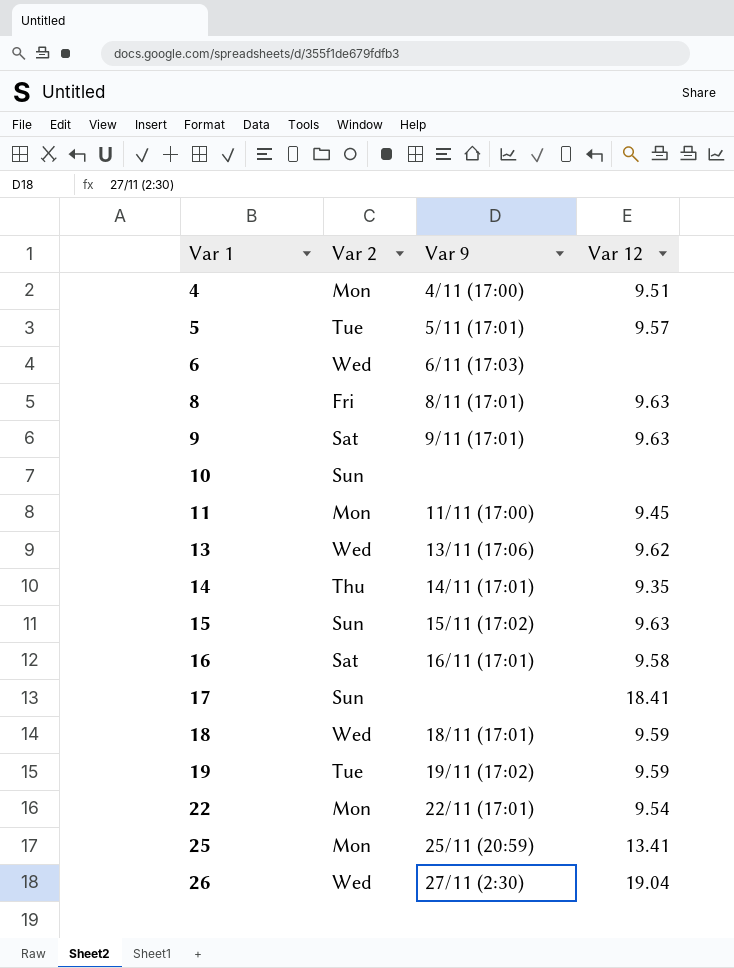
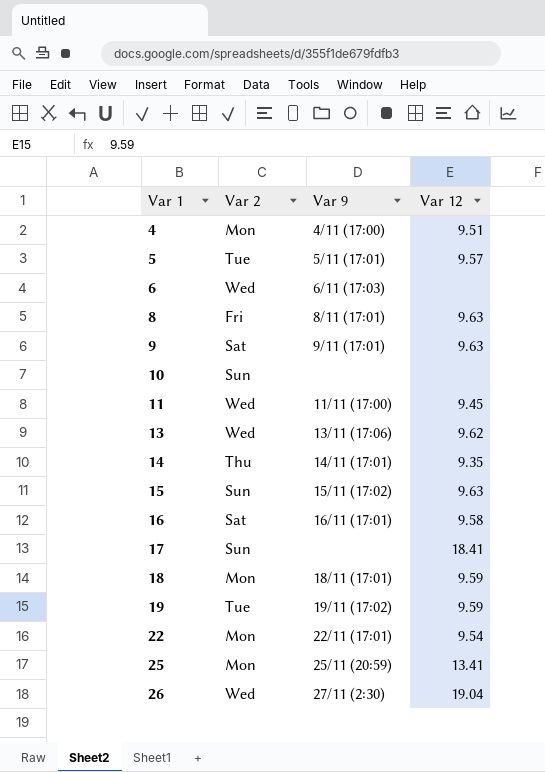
11 | Var 2: Mon -> Wed
18 | Var 2: Wed -> Mon

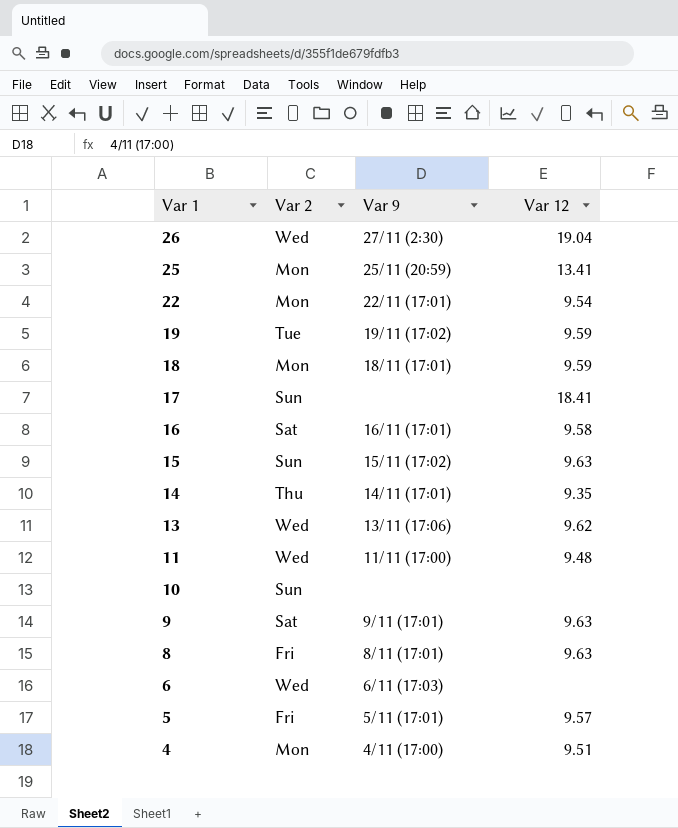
row order: Var 1 ascending -> Var 1 descending
11 | Var 12: 9.45 -> 9.48
5 | Var 2: Tue -> Fri

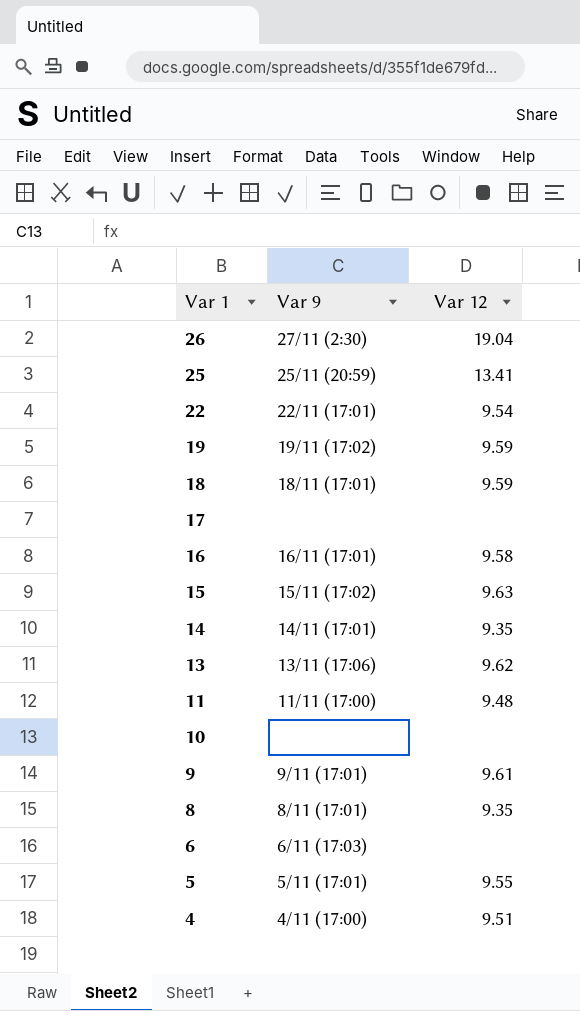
column Var 2 | position: 2 -> none
17 | Var 12: 18.41 -> none
9 | Var 12: 9.63 -> 9.61
8 | Var 12: 9.63 -> 9.35
5 | Var 12: 9.57 -> 9.55

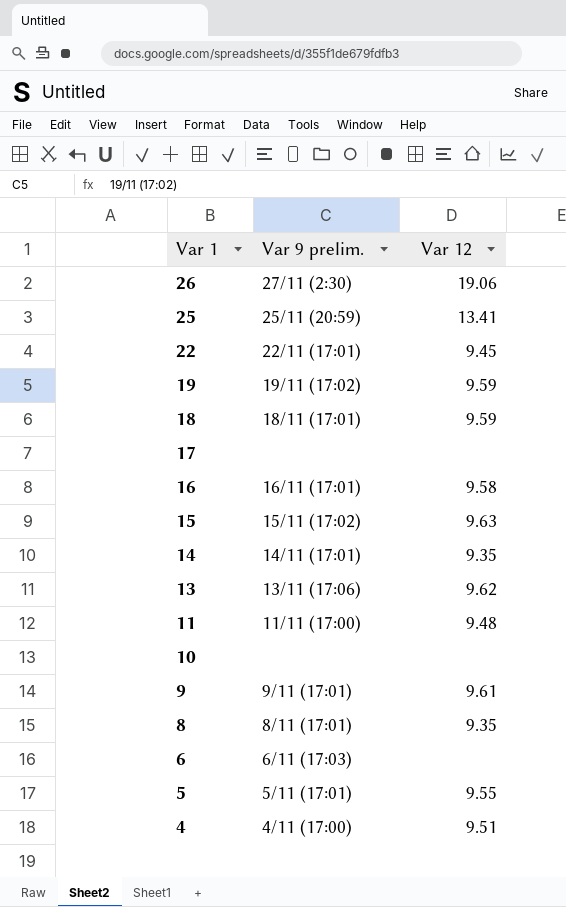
column name: Var 9 -> Var 9 prelim.
26 | Var 12: 19.04 -> 19.06
22 | Var 12: 9.54 -> 9.45

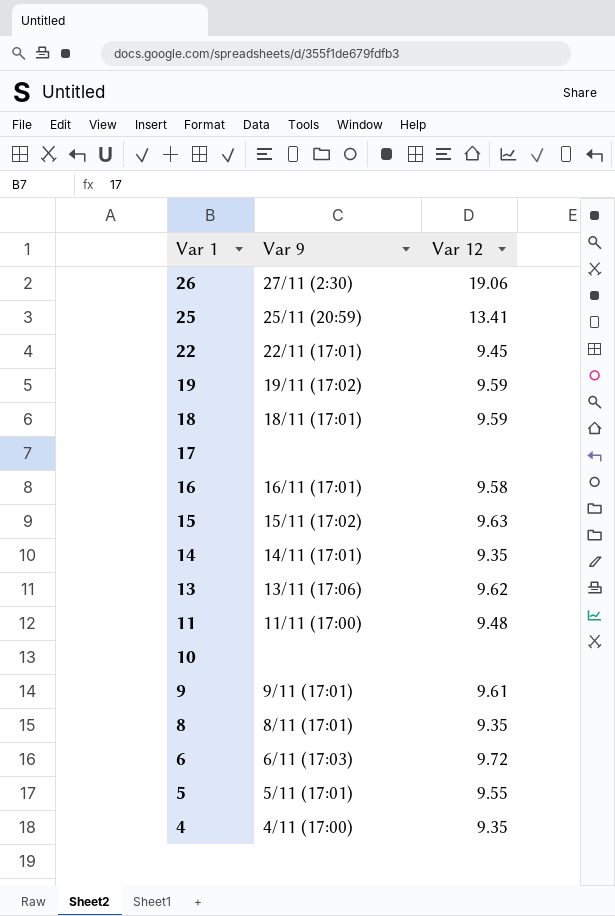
column name: Var 9 prelim. -> Var 9
6 | Var 12: none -> 9.72
4 | Var 12: 9.51 -> 9.35

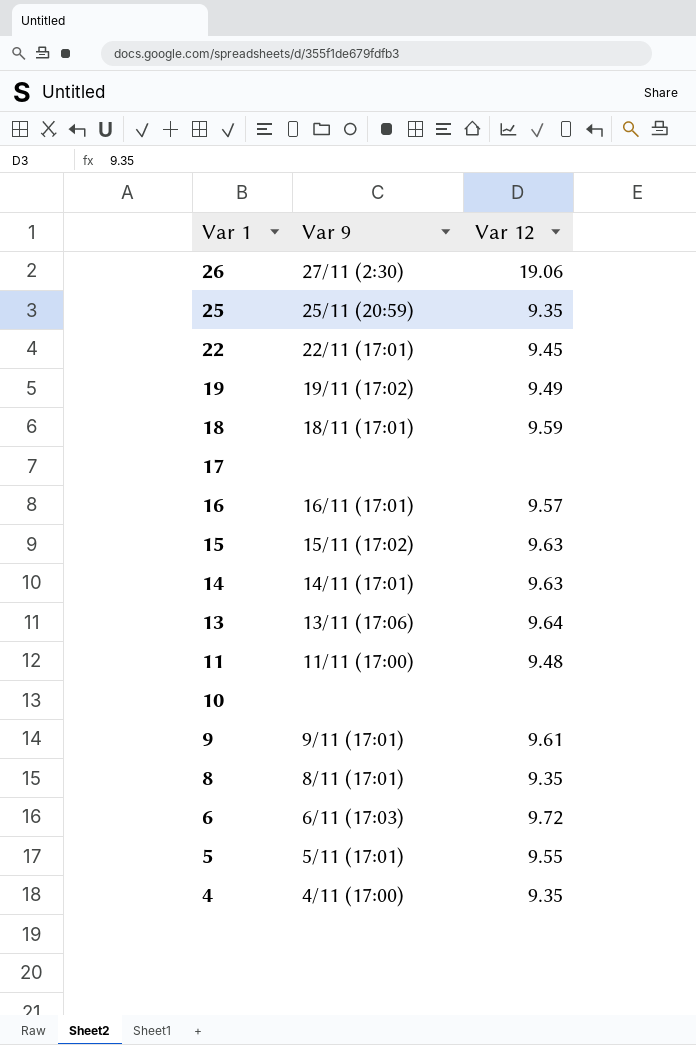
25 | Var 12: 13.41 -> 9.35
19 | Var 12: 9.59 -> 9.49
16 | Var 12: 9.58 -> 9.57
14 | Var 12: 9.35 -> 9.63
13 | Var 12: 9.62 -> 9.64

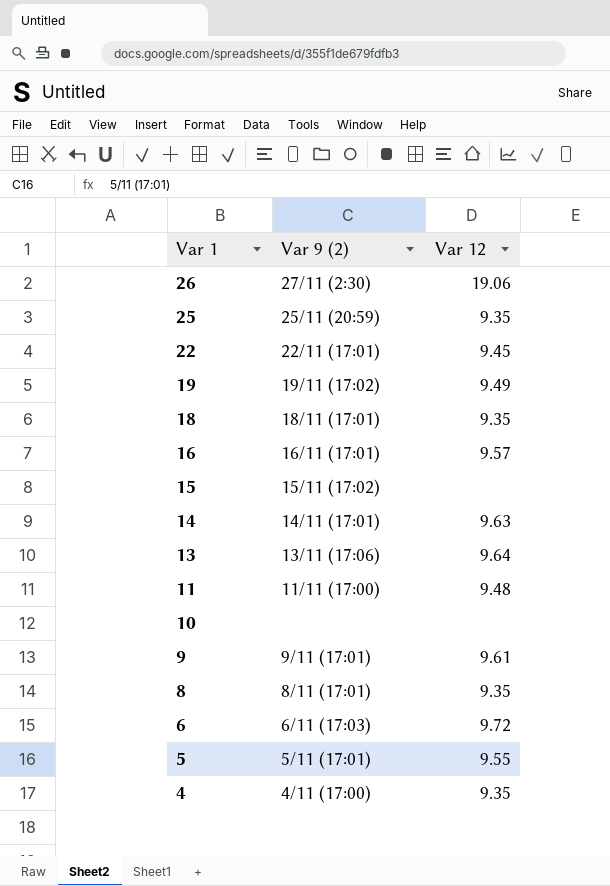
column name: Var 9 -> Var 9 (2)
row 17: none | none -> none
18 | Var 12: 9.59 -> 9.35
15 | Var 12: 9.63 -> none

